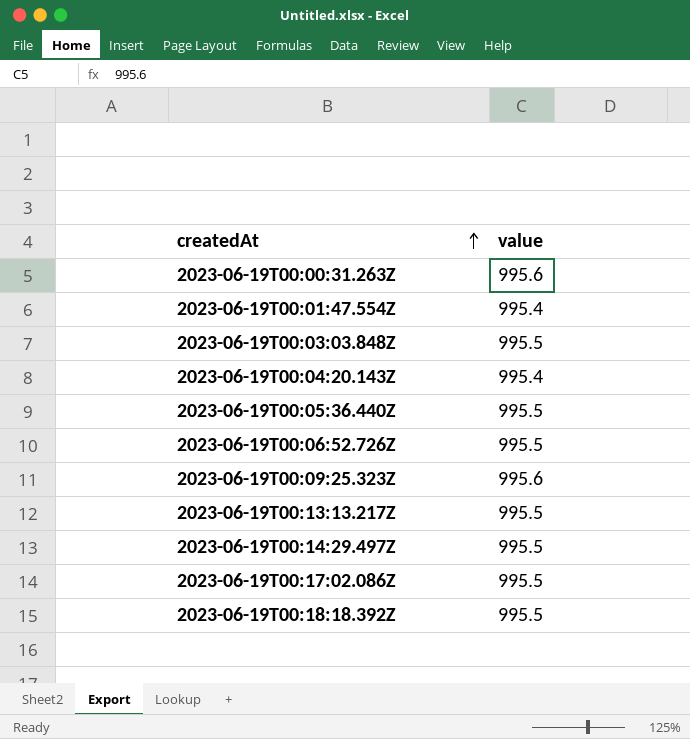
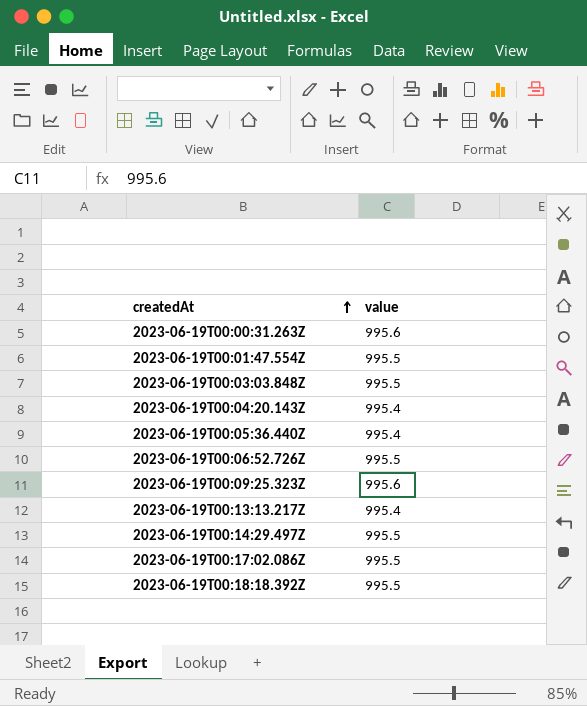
2023-06-19T00:01:47.554Z | value: 995.4 -> 995.5
2023-06-19T00:05:36.440Z | value: 995.5 -> 995.4
2023-06-19T00:13:13.217Z | value: 995.5 -> 995.4

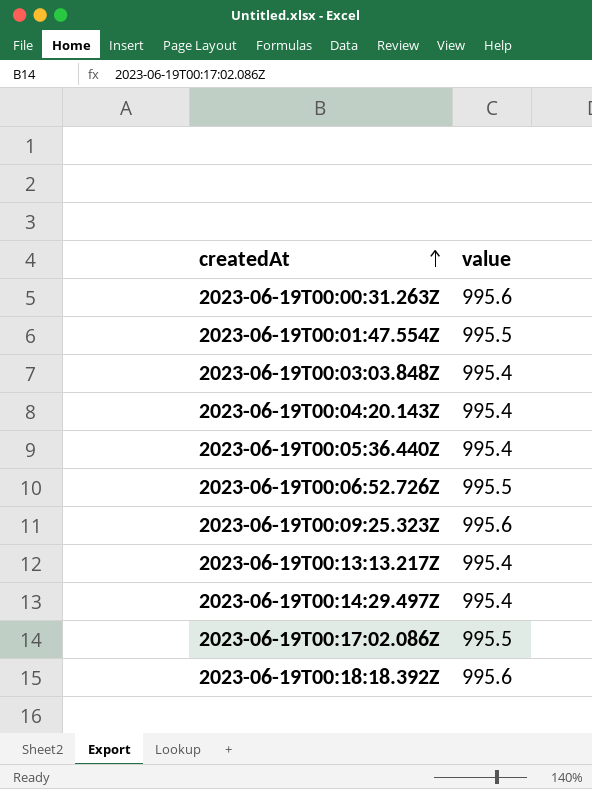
2023-06-19T00:03:03.848Z | value: 995.5 -> 995.4
2023-06-19T00:14:29.497Z | value: 995.5 -> 995.4
2023-06-19T00:18:18.392Z | value: 995.5 -> 995.6

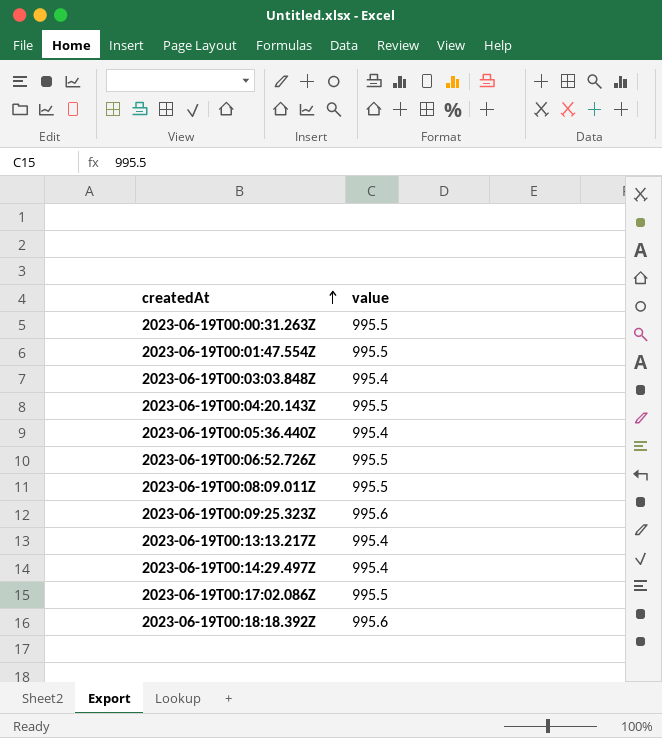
2023-06-19T00:00:31.263Z | value: 995.6 -> 995.5
2023-06-19T00:04:20.143Z | value: 995.4 -> 995.5
row 2023-06-19T00:08:09.011Z: none -> 995.5

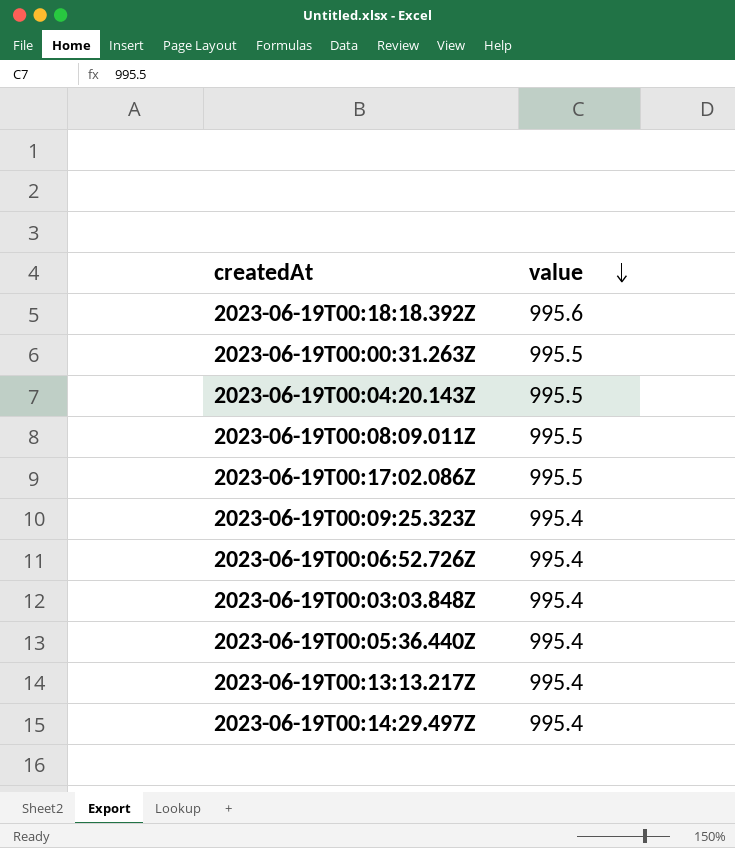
row order: createdAt ascending -> value descending
row 2023-06-19T00:01:47.554Z: 995.5 -> none
2023-06-19T00:09:25.323Z | value: 995.6 -> 995.4
2023-06-19T00:06:52.726Z | value: 995.5 -> 995.4

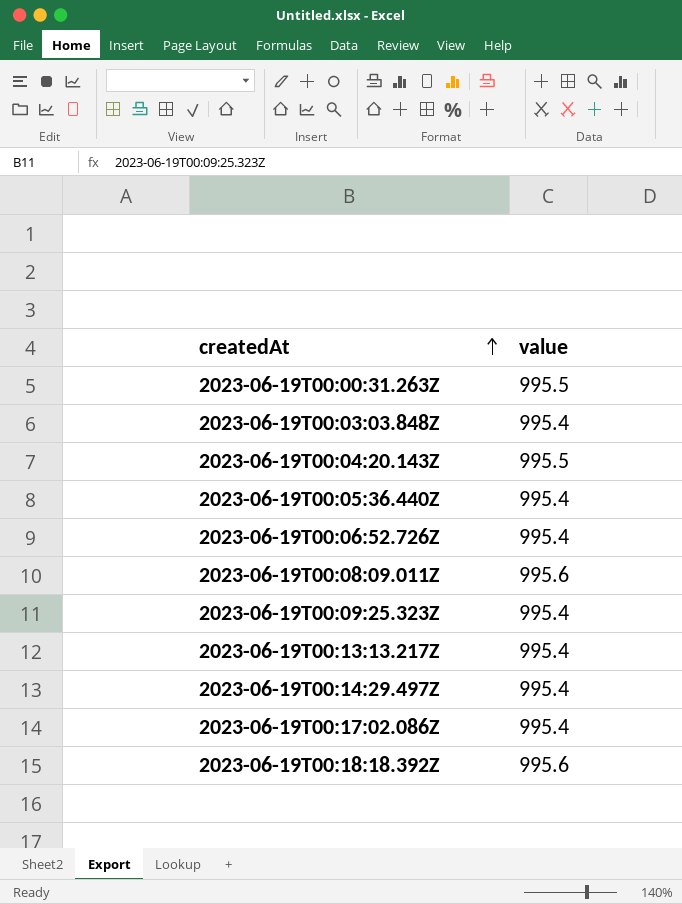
row order: value descending -> createdAt ascending
2023-06-19T00:08:09.011Z | value: 995.5 -> 995.6
2023-06-19T00:17:02.086Z | value: 995.5 -> 995.4

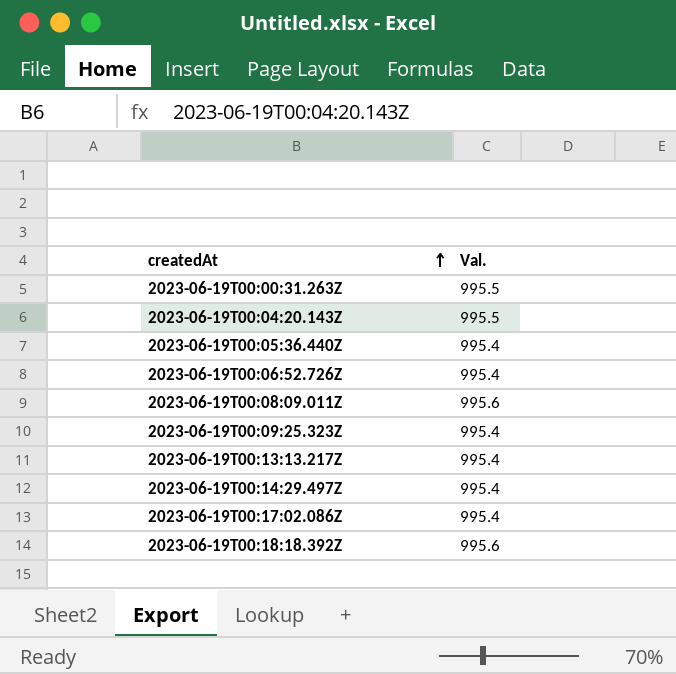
column name: value -> Val.
row 2023-06-19T00:03:03.848Z: 995.4 -> none

